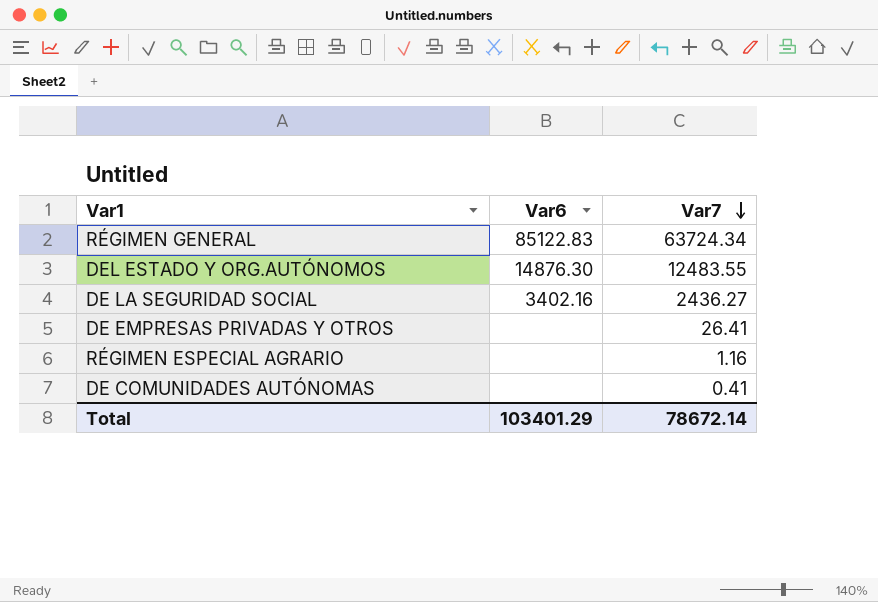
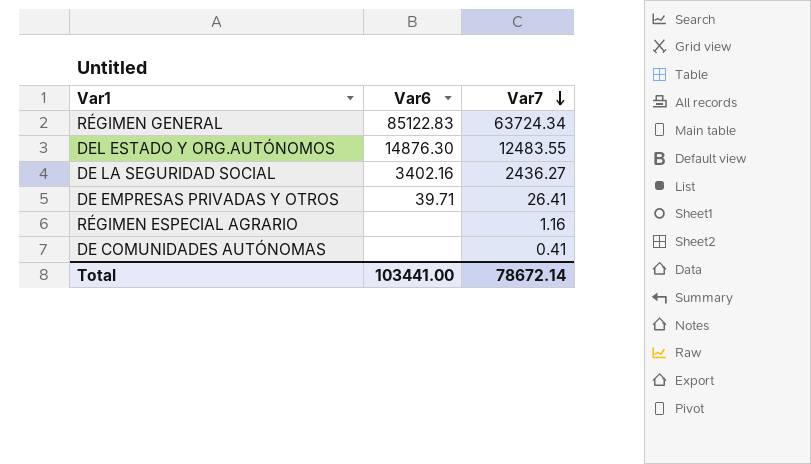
DE EMPRESAS PRIVADAS Y OTROS | Var6: none -> 39.71
Total | Var6: 103401.29 -> 103441.00

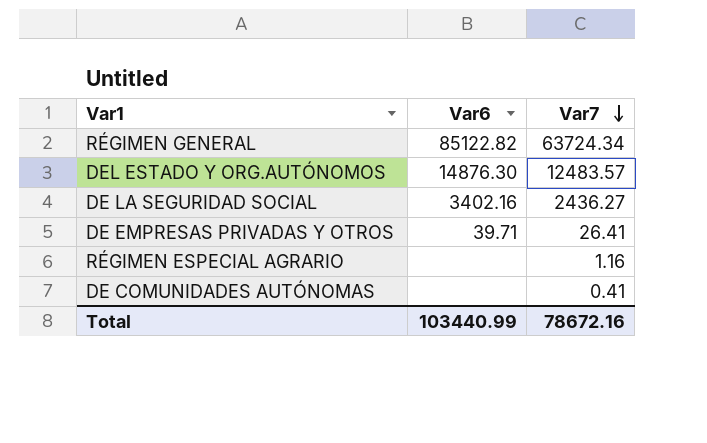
RÉGIMEN GENERAL | Var6: 85122.83 -> 85122.82
DEL ESTADO Y ORG.AUTÓNOMOS | Var7: 12483.55 -> 12483.57
Total | Var6: 103441.00 -> 103440.99
Total | Var7: 78672.14 -> 78672.16

